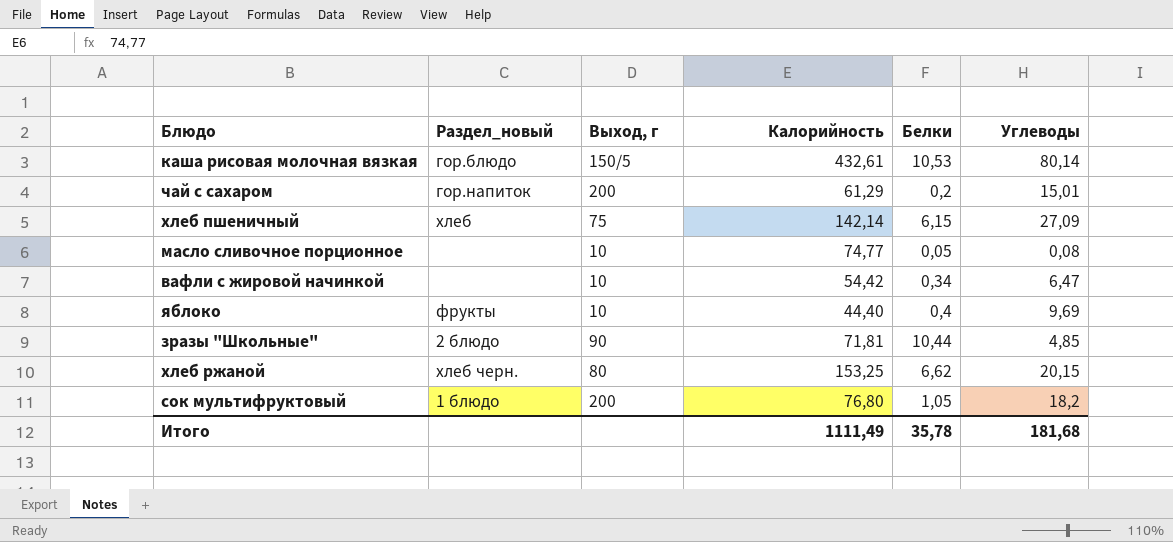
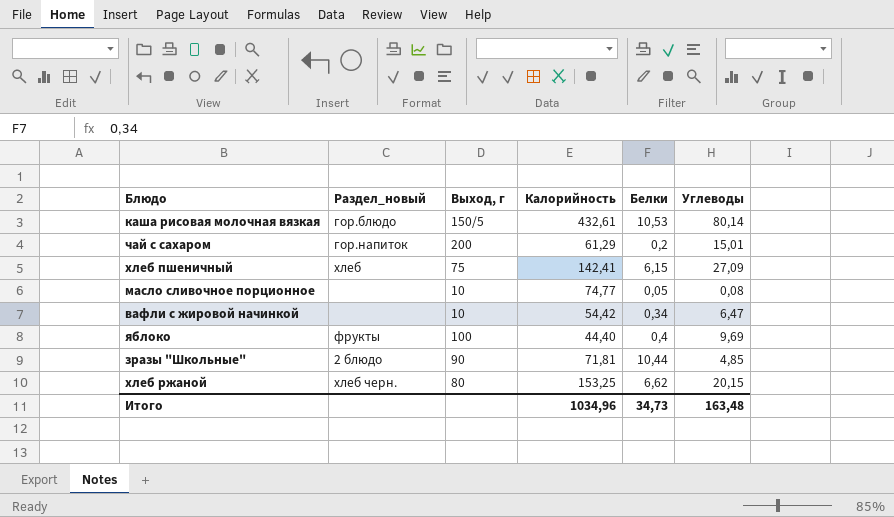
row сок мультифруктовый: 1 блюдо | 200 | 76,80 | 1,05 | 18,2 -> none
хлеб пшеничный | Калорийность: 142,14 -> 142,41
яблоко | Выход, г: 10 -> 100
Итого | Калорийность: 1111,49 -> 1034,96
Итого | Белки: 35,78 -> 34,73
Итого | Углеводы: 181,68 -> 163,48

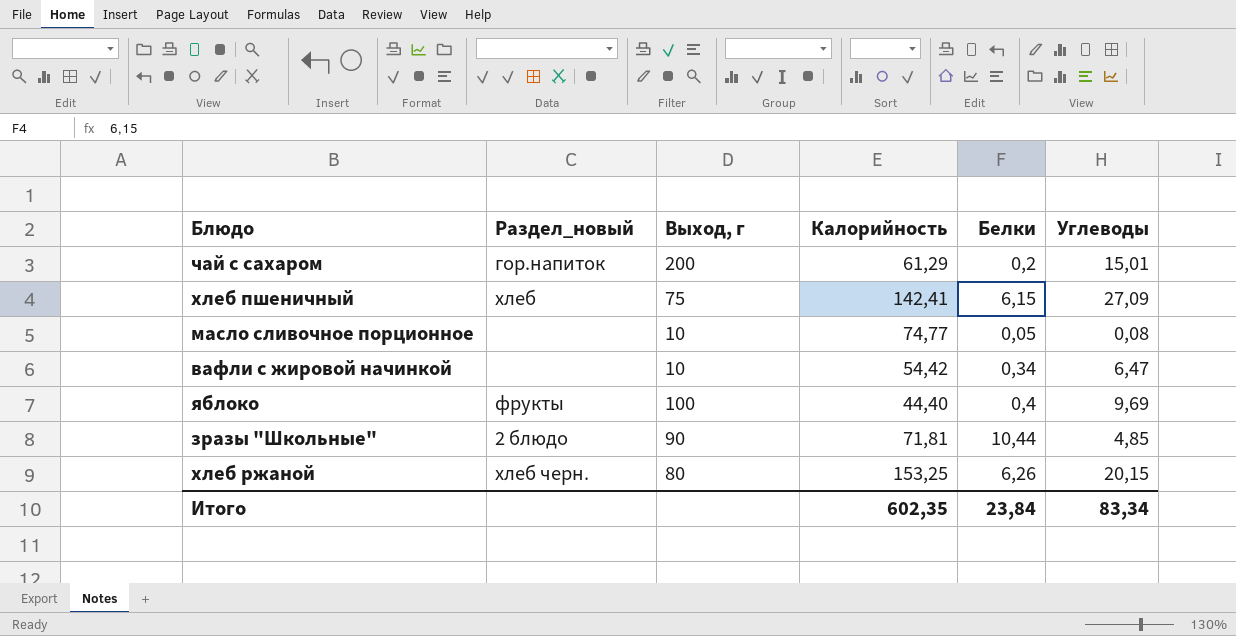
row каша рисовая молочная вязкая: гор.блюдо | 150/5 | 432,61 | 10,53 | 80,14 -> none
хлеб ржаной | Белки: 6,62 -> 6,26
Итого | Калорийность: 1034,96 -> 602,35
Итого | Белки: 34,73 -> 23,84
Итого | Углеводы: 163,48 -> 83,34

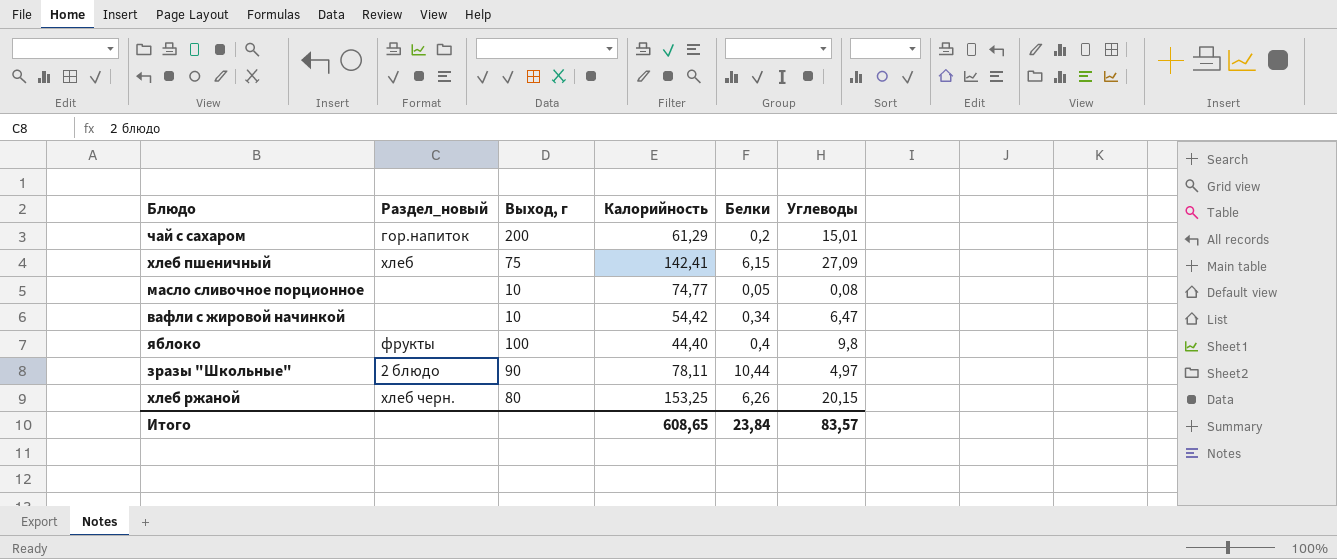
яблоко | Углеводы: 9,69 -> 9,8
зразы "Школьные" | Калорийность: 71,81 -> 78,11
зразы "Школьные" | Углеводы: 4,85 -> 4,97
Итого | Калорийность: 602,35 -> 608,65
Итого | Углеводы: 83,34 -> 83,57

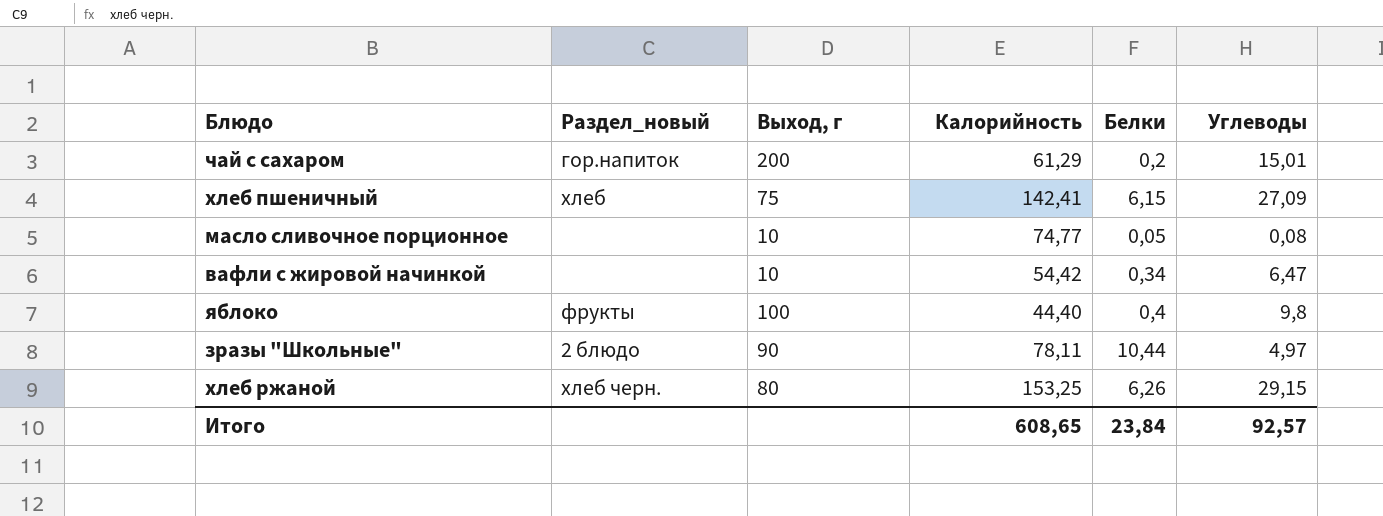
хлеб ржаной | Углеводы: 20,15 -> 29,15
Итого | Углеводы: 83,57 -> 92,57

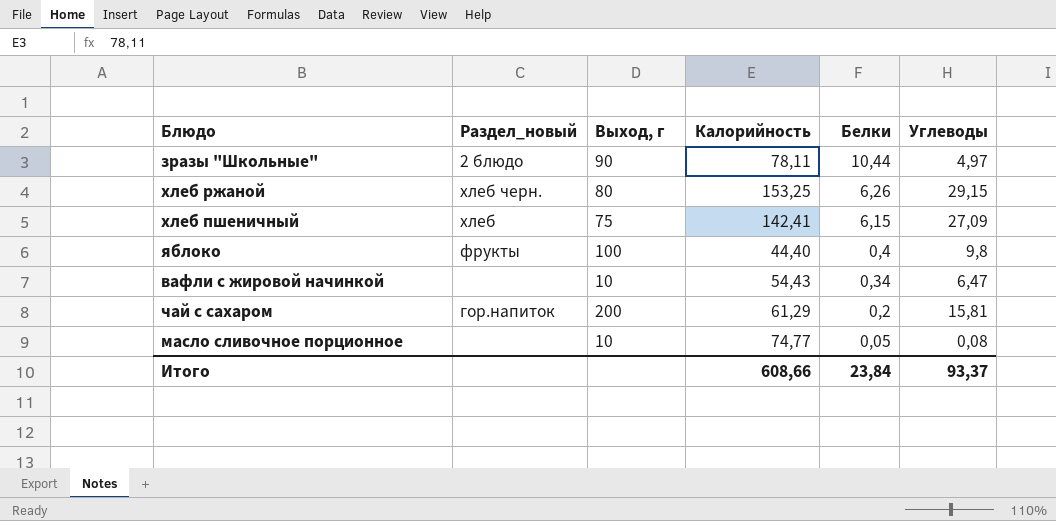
row order: none -> Белки descending
вафли с жировой начинкой | Калорийность: 54,42 -> 54,43
чай с сахаром | Углеводы: 15,01 -> 15,81
Итого | Калорийность: 608,65 -> 608,66
Итого | Углеводы: 92,57 -> 93,37

